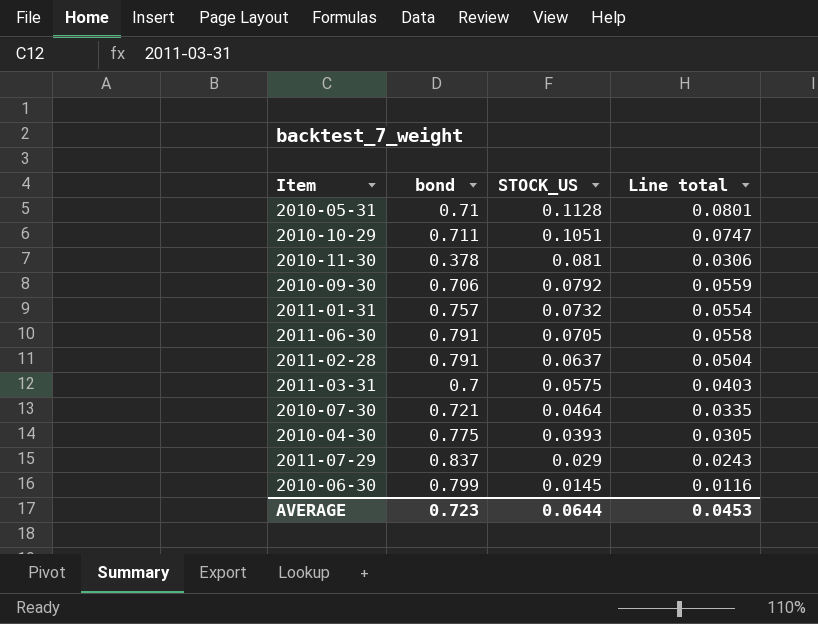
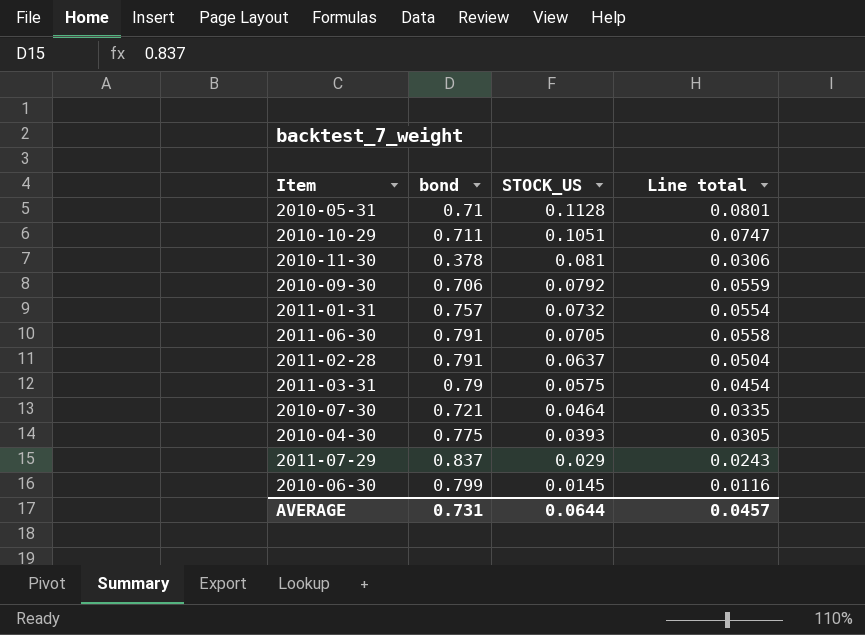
2011-03-31 | bond: 0.7 -> 0.79
2011-03-31 | Line total: 0.0403 -> 0.0454
AVERAGE | bond: 0.723 -> 0.731
AVERAGE | Line total: 0.0453 -> 0.0457

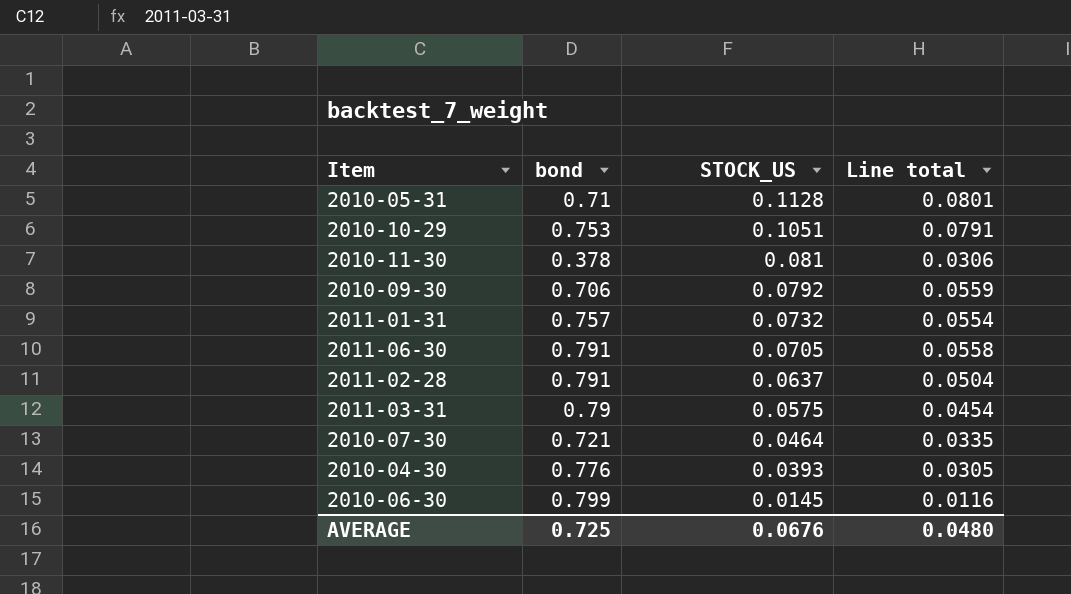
row 2011-07-29: 0.837 | 0.029 | 0.0243 -> none
2010-10-29 | bond: 0.711 -> 0.753
2010-10-29 | Line total: 0.0747 -> 0.0791
2010-04-30 | bond: 0.775 -> 0.776
AVERAGE | bond: 0.731 -> 0.725
AVERAGE | STOCK_US: 0.0644 -> 0.0676
AVERAGE | Line total: 0.0457 -> 0.0480

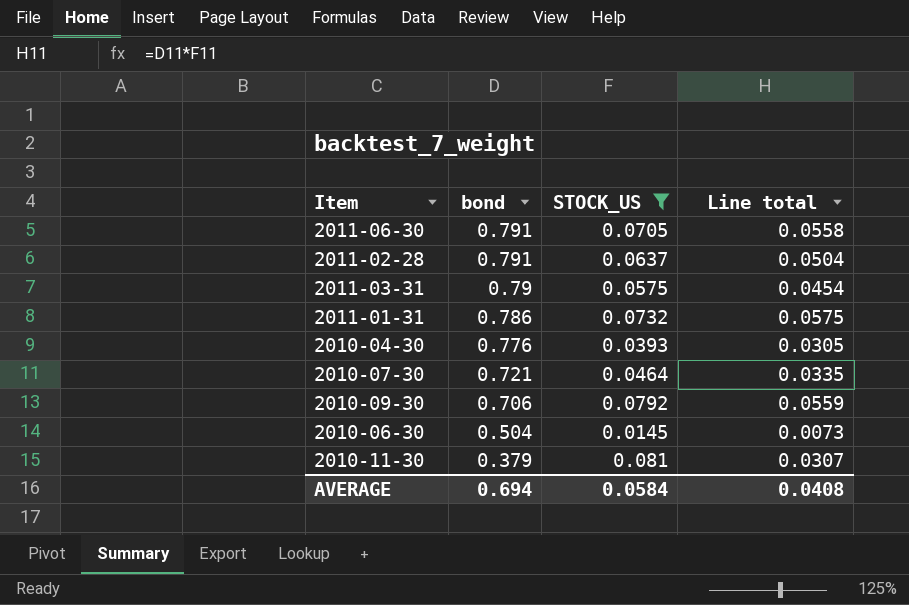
filter: none -> STOCK_US <= 0.081
row order: STOCK_US descending -> bond descending
2011-01-31 | bond: 0.757 -> 0.786
2011-01-31 | Line total: 0.0554 -> 0.0575
2010-06-30 | bond: 0.799 -> 0.504
2010-06-30 | Line total: 0.0116 -> 0.0073
2010-11-30 | bond: 0.378 -> 0.379
2010-11-30 | Line total: 0.0306 -> 0.0307
AVERAGE | bond: 0.725 -> 0.694
AVERAGE | STOCK_US: 0.0676 -> 0.0584
AVERAGE | Line total: 0.0480 -> 0.0408

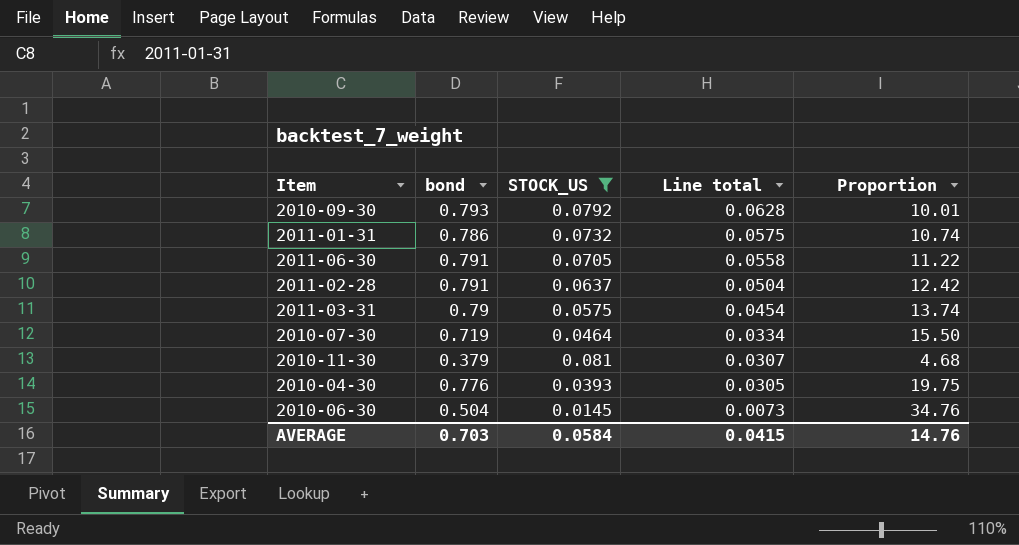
row order: bond descending -> Line total descending
column Proportion | formula: none -> [bond] / [STOCK_US]
2010-09-30 | bond: 0.706 -> 0.793
2010-09-30 | Line total: 0.0559 -> 0.0628
2010-07-30 | bond: 0.721 -> 0.719
2010-07-30 | Line total: 0.0335 -> 0.0334
AVERAGE | bond: 0.694 -> 0.703
AVERAGE | Line total: 0.0408 -> 0.0415

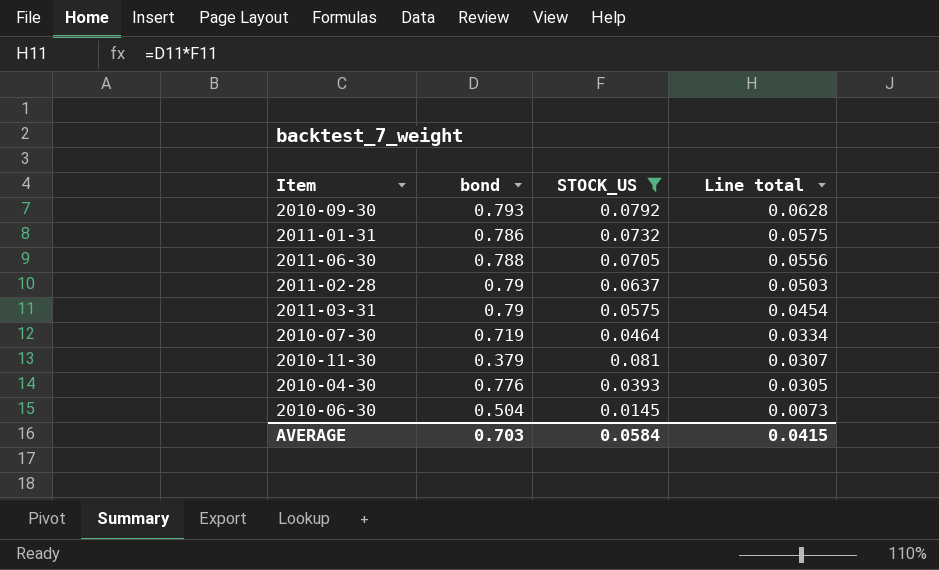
column Proportion | formula: [bond] / [STOCK_US] -> none
2011-06-30 | bond: 0.791 -> 0.788
2011-06-30 | Line total: 0.0558 -> 0.0556
2011-02-28 | bond: 0.791 -> 0.79
2011-02-28 | Line total: 0.0504 -> 0.0503

